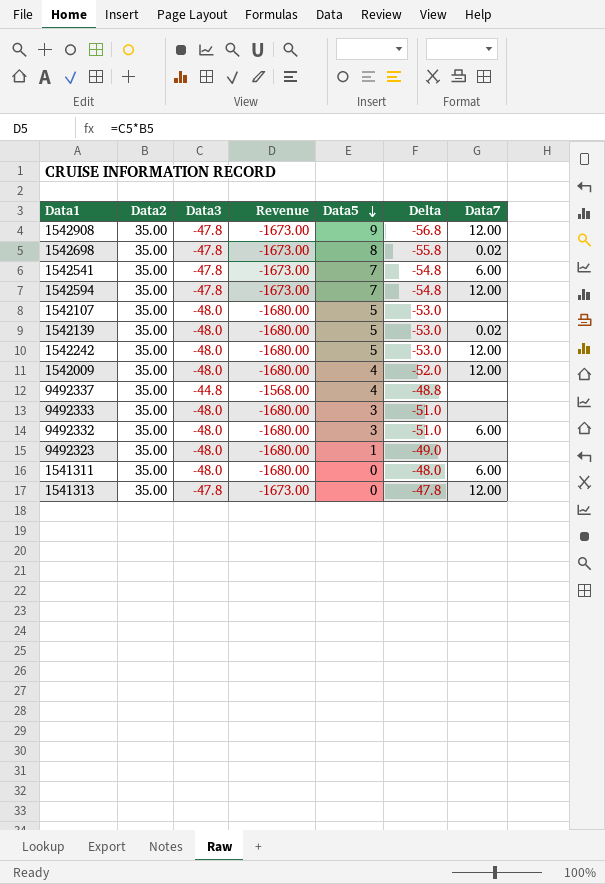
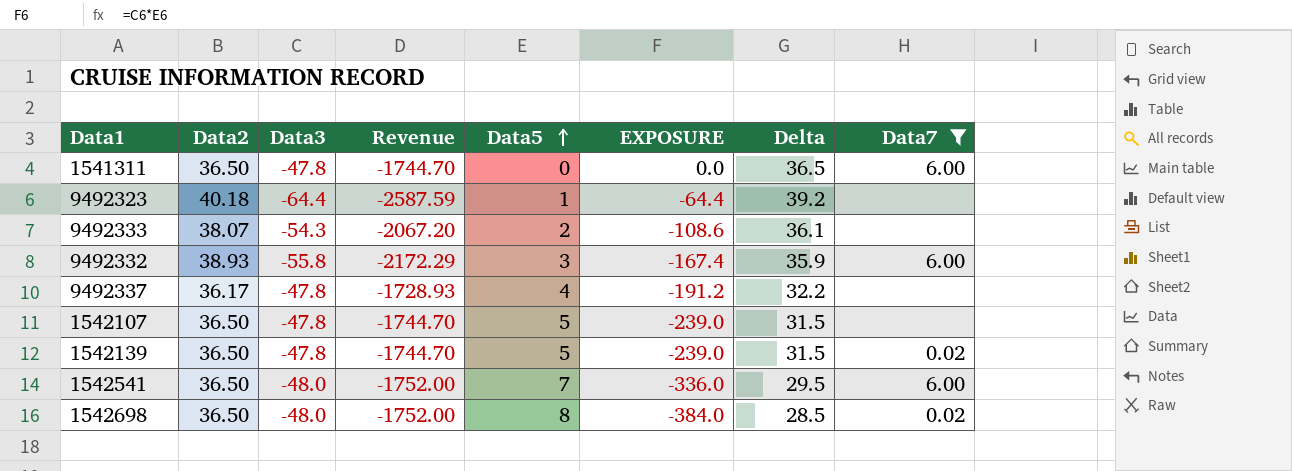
filter: none -> Data7 != 12.00
row order: Data5 descending -> Data5 ascending
column EXPOSURE | formula: none -> [Data3] * [Data5]
column Delta | formula: [Data3] - [Data5] -> [Data2] - [Data5]
1541311 | Data2: 35.00 -> 36.50
1541311 | Data3: -48.0 -> -47.8
1541311 | Revenue: -1680.00 -> -1744.70
9492323 | Data2: 35.00 -> 40.18
9492323 | Data3: -48.0 -> -64.4
9492323 | Revenue: -1680.00 -> -2587.59
9492333 | Data2: 35.00 -> 38.07
9492333 | Data3: -48.0 -> -54.3
9492333 | Revenue: -1680.00 -> -2067.20
9492333 | Data5: 3 -> 2
9492332 | Data2: 35.00 -> 38.93
9492332 | Data3: -48.0 -> -55.8
9492332 | Revenue: -1680.00 -> -2172.29
9492337 | Data2: 35.00 -> 36.17
9492337 | Data3: -44.8 -> -47.8
9492337 | Revenue: -1568.00 -> -1728.93
1542107 | Data2: 35.00 -> 36.50
1542107 | Data3: -48.0 -> -47.8
1542107 | Revenue: -1680.00 -> -1744.70
1542139 | Data2: 35.00 -> 36.50
1542139 | Data3: -48.0 -> -47.8
1542139 | Revenue: -1680.00 -> -1744.70
1542541 | Data2: 35.00 -> 36.50
1542541 | Data3: -47.8 -> -48.0
1542541 | Revenue: -1673.00 -> -1752.00
1542698 | Data2: 35.00 -> 36.50
1542698 | Data3: -47.8 -> -48.0
1542698 | Revenue: -1673.00 -> -1752.00

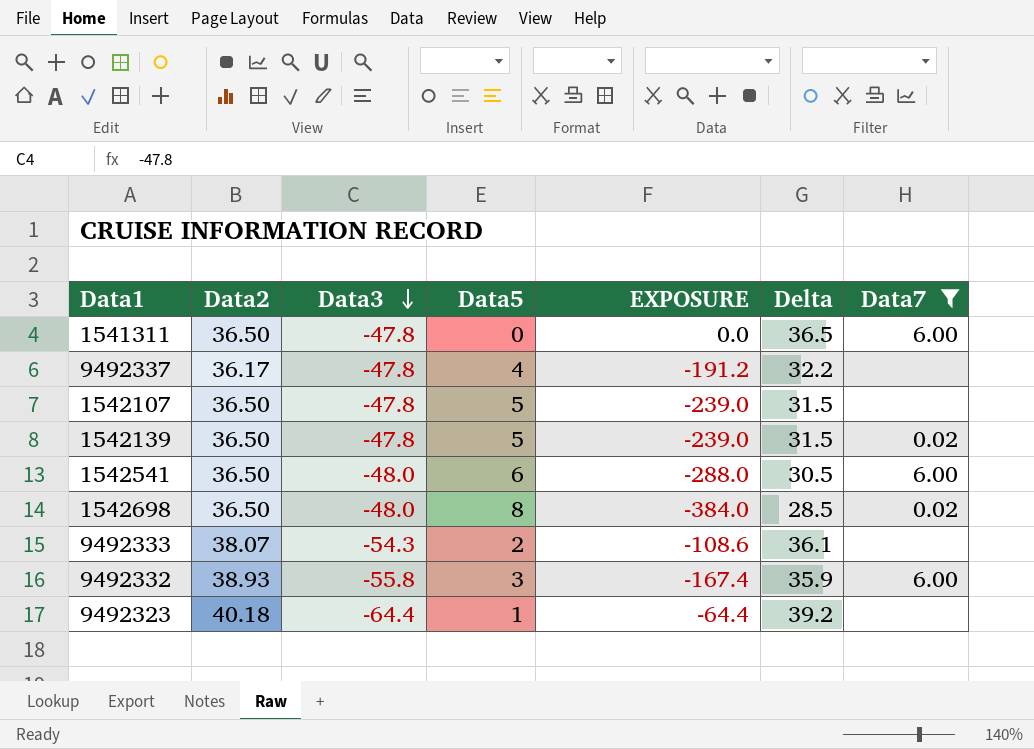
row order: Data5 ascending -> Data3 descending
column Revenue | formula: [Data2] * [Data3] -> none
1542541 | Data5: 7 -> 6
1542541 | EXPOSURE: -336.0 -> -288.0
1542541 | Delta: 29.5 -> 30.5

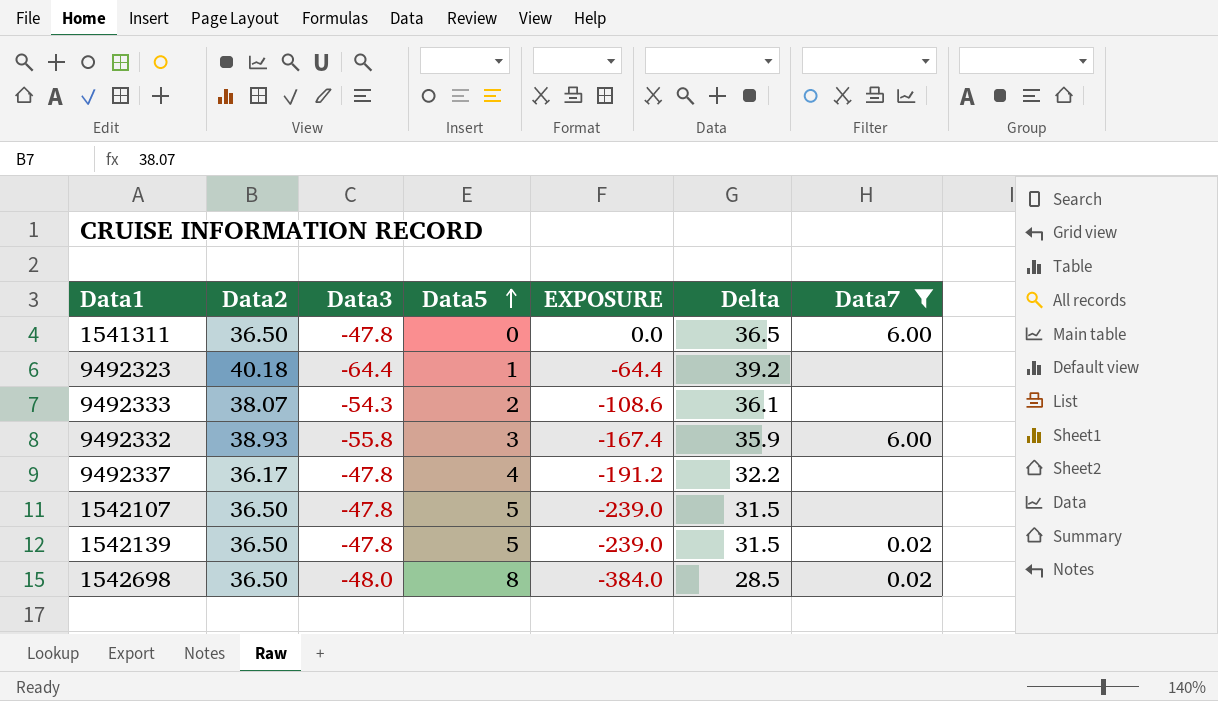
row order: Data3 descending -> Data5 ascending
row 1542541: 36.50 | -48.0 | 6 | -288.0 | 30.5 | 6.00 -> none

